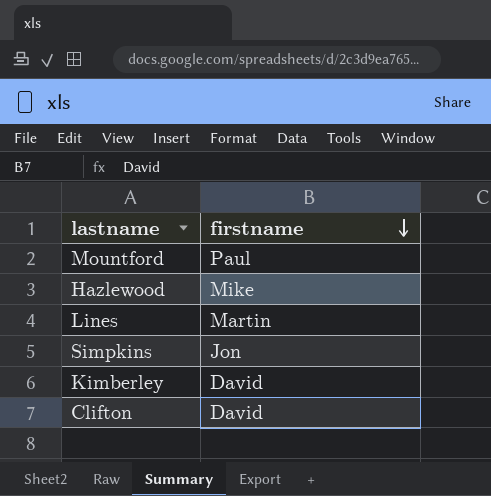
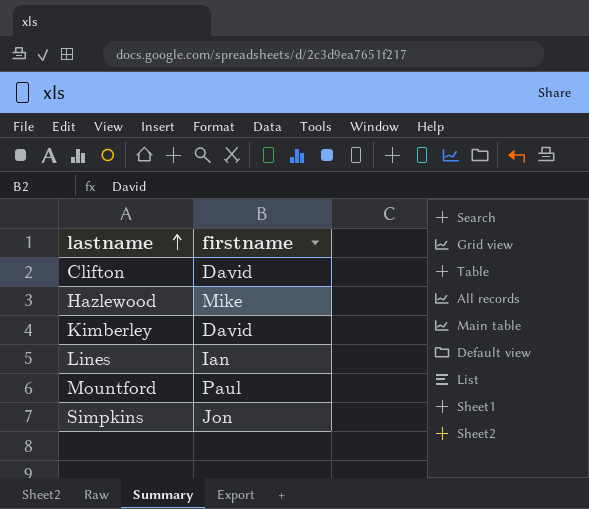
row order: firstname descending -> lastname ascending
Lines | firstname: Martin -> Ian

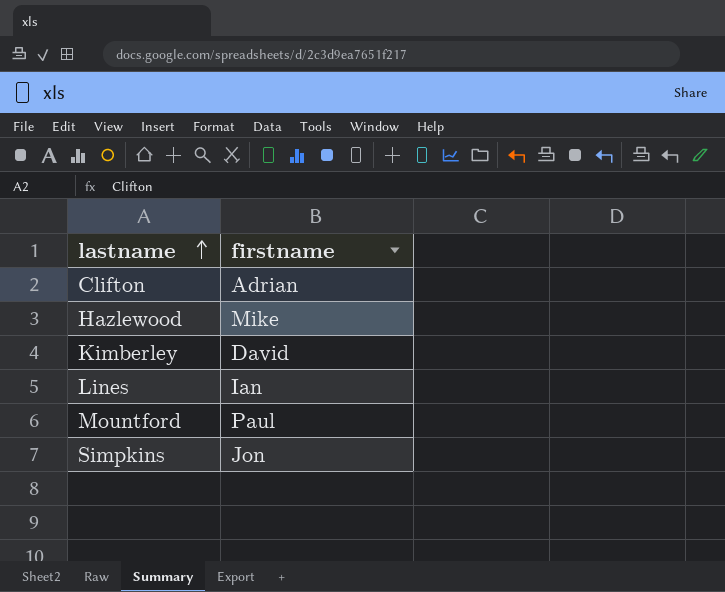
Clifton | firstname: David -> Adrian

